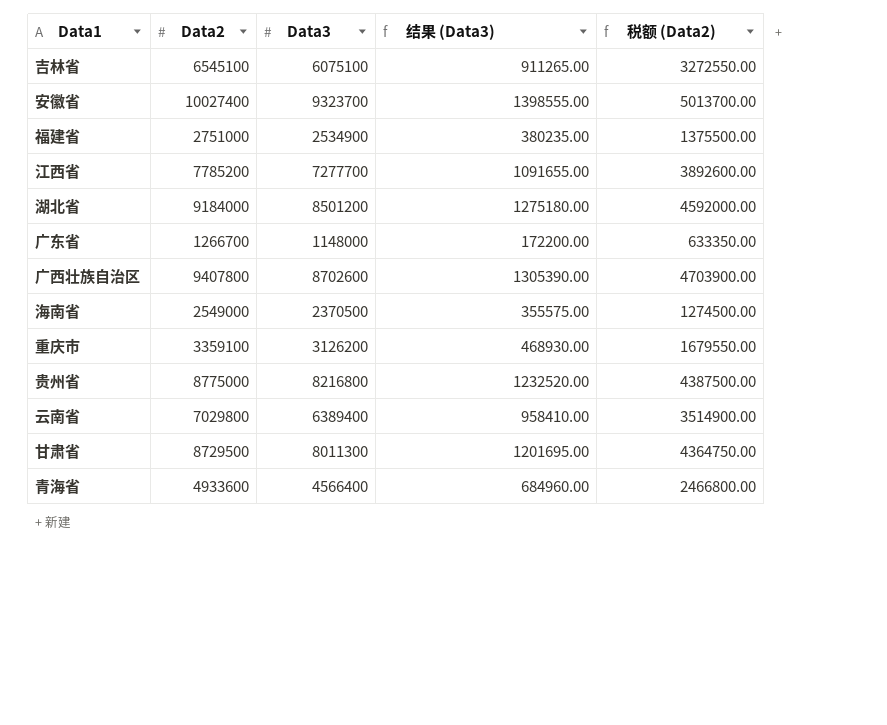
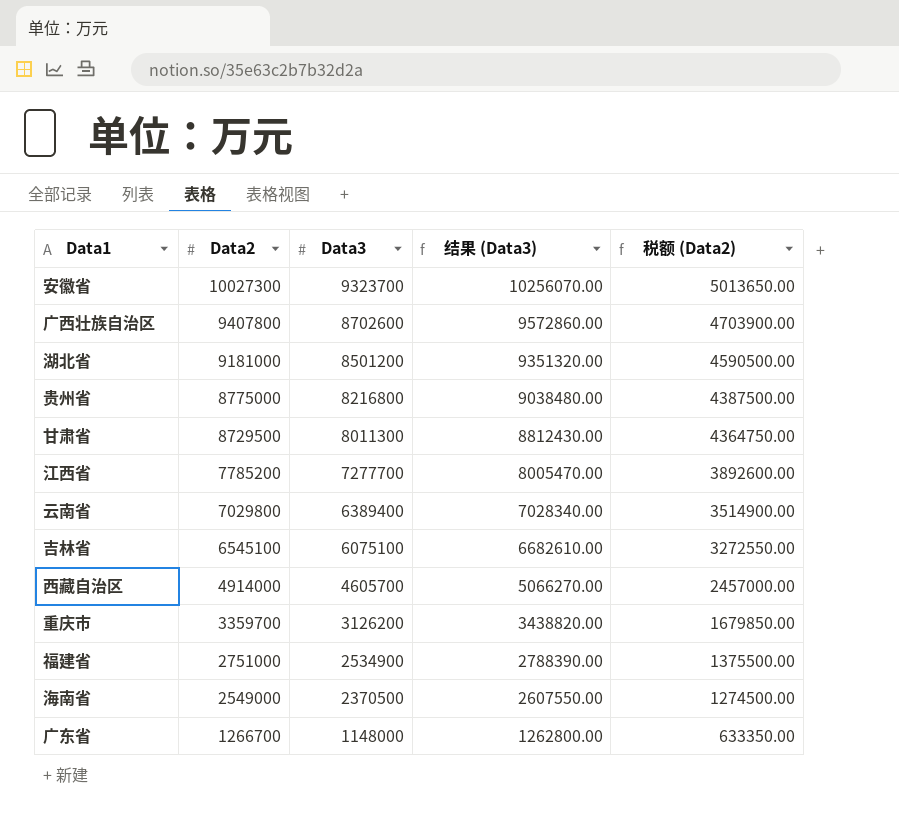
row order: none -> Data2 descending
column 结果 (Data3) | formula: [Data3] * 0.15 -> [Data3] * 1.1
row 青海省: 4933600 | 4566400 | 684960.00 | 2466800.00 -> none
安徽省 | Data2: 10027400 -> 10027300
安徽省 | 税额 (Data2): 5013700.00 -> 5013650.00
湖北省 | Data2: 9184000 -> 9181000
湖北省 | 税额 (Data2): 4592000.00 -> 4590500.00
row 西藏自治区: none -> 4914000 | 4605700 | 5066270.00 | 2457000.00
重庆市 | Data2: 3359100 -> 3359700
重庆市 | 税额 (Data2): 1679550.00 -> 1679850.00

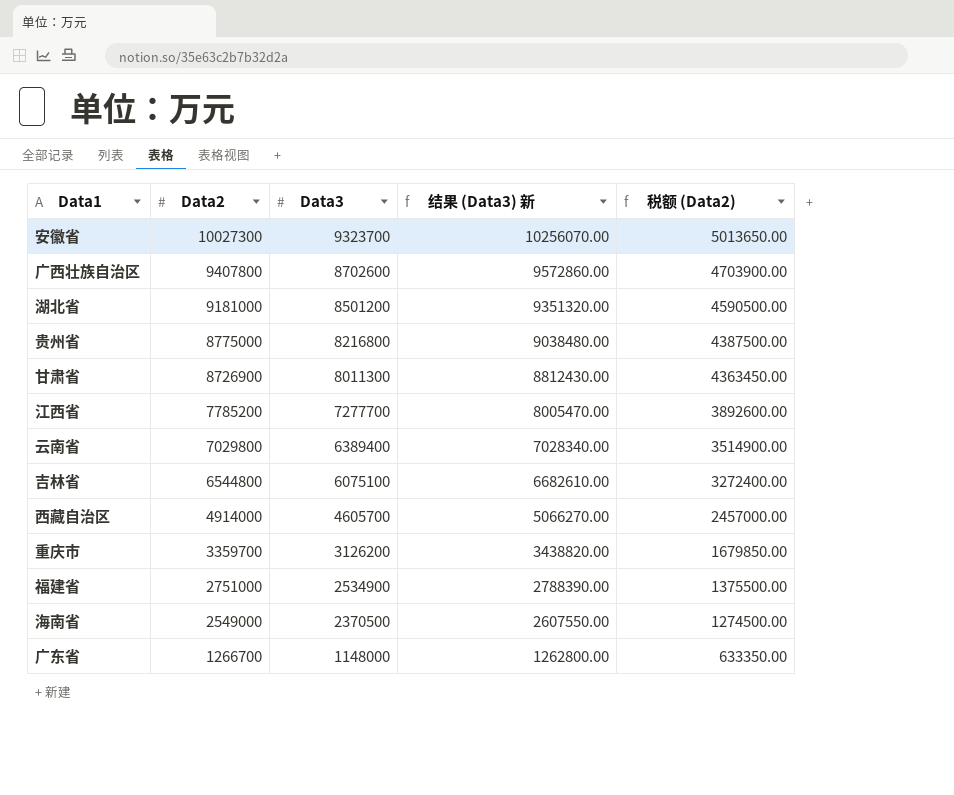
column name: 结果 (Data3) -> 结果 (Data3) 新
甘肃省 | Data2: 8729500 -> 8726900
甘肃省 | 税额 (Data2): 4364750.00 -> 4363450.00
吉林省 | Data2: 6545100 -> 6544800
吉林省 | 税额 (Data2): 3272550.00 -> 3272400.00

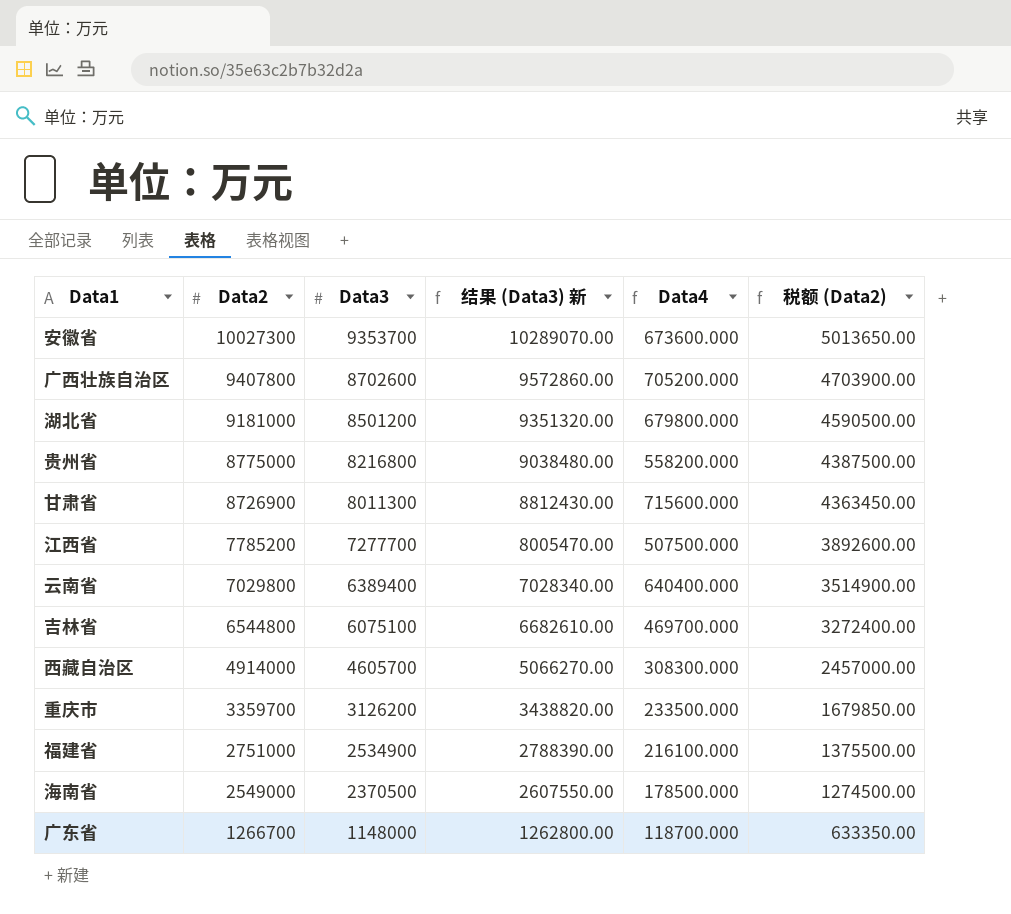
column Data4 | formula: none -> [Data2] - [Data3]
安徽省 | Data3: 9323700 -> 9353700
安徽省 | 结果 (Data3) 新: 10256070.00 -> 10289070.00

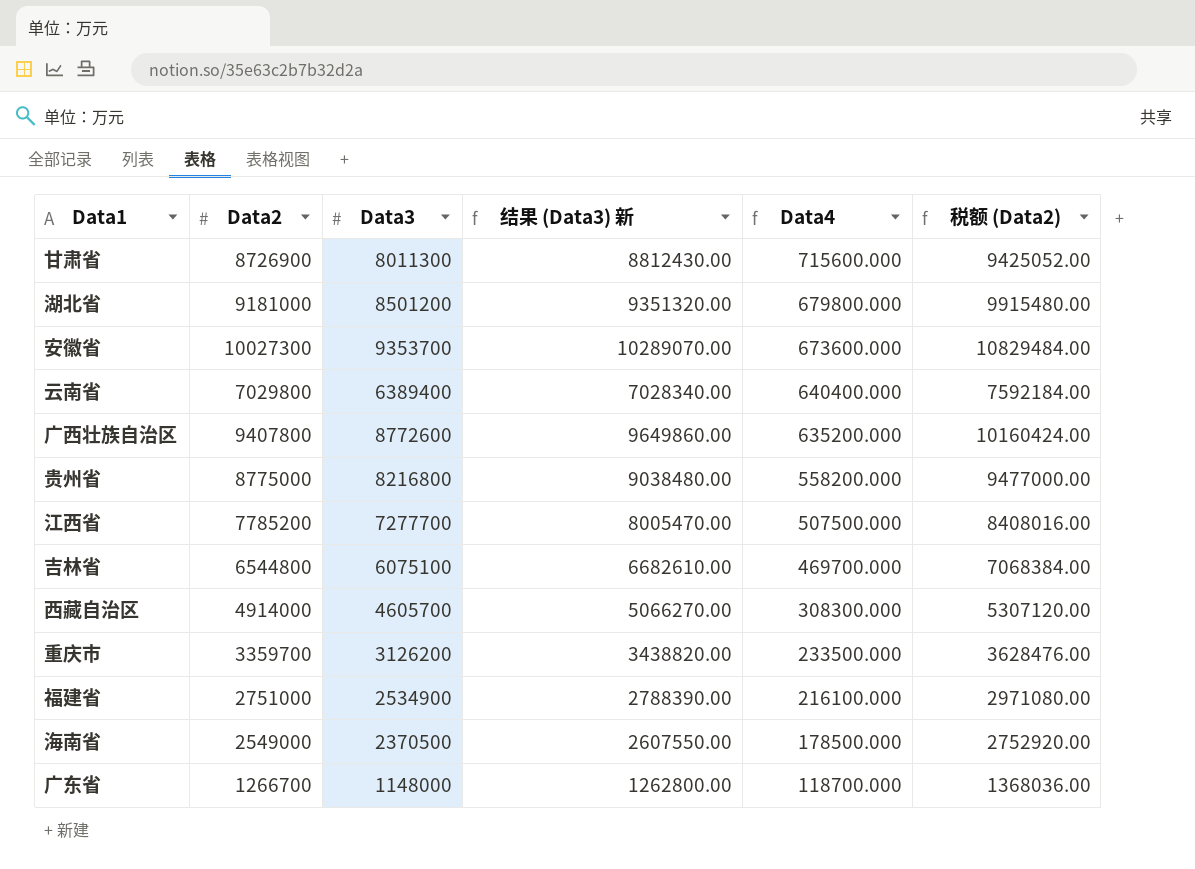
row order: Data2 descending -> Data4 descending
column 税额 (Data2) | formula: [Data2] * 0.5 -> [Data2] * 1.08
广西壮族自治区 | Data3: 8702600 -> 8772600
广西壮族自治区 | 结果 (Data3) 新: 9572860.00 -> 9649860.00
广西壮族自治区 | Data4: 705200.000 -> 635200.000

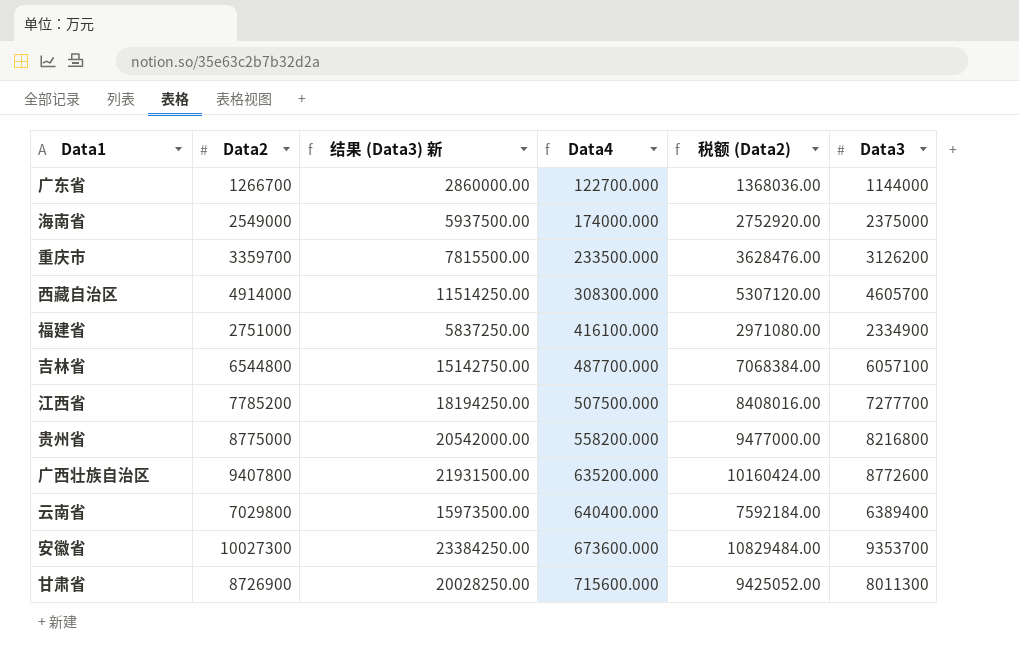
row order: Data4 descending -> Data4 ascending
column 结果 (Data3) 新 | formula: [Data3] * 1.1 -> [Data3] * 2.5
column Data3 | position: 3 -> 6
row 湖北省: 9181000 | 8501200 | 9351320.00 | 679800.000 | 9915480.00 -> none
广东省 | Data4: 118700.000 -> 122700.000
广东省 | Data3: 1148000 -> 1144000
海南省 | Data4: 178500.000 -> 174000.000
海南省 | Data3: 2370500 -> 2375000
福建省 | Data4: 216100.000 -> 416100.000
福建省 | Data3: 2534900 -> 2334900
吉林省 | Data4: 469700.000 -> 487700.000
吉林省 | Data3: 6075100 -> 6057100

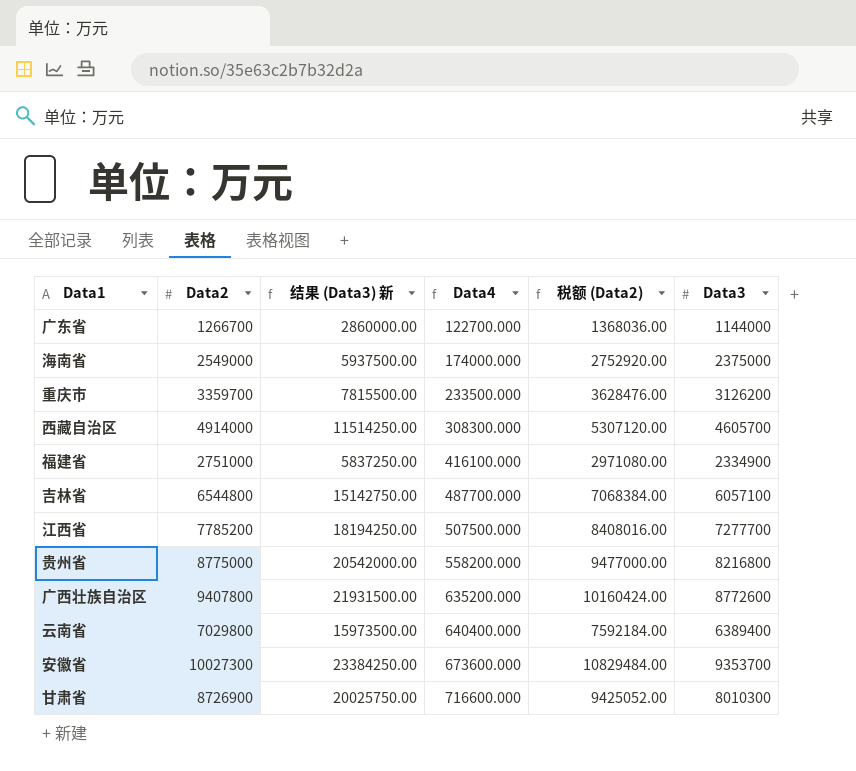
甘肃省 | 结果 (Data3) 新: 20028250.00 -> 20025750.00
甘肃省 | Data4: 715600.000 -> 716600.000
甘肃省 | Data3: 8011300 -> 8010300

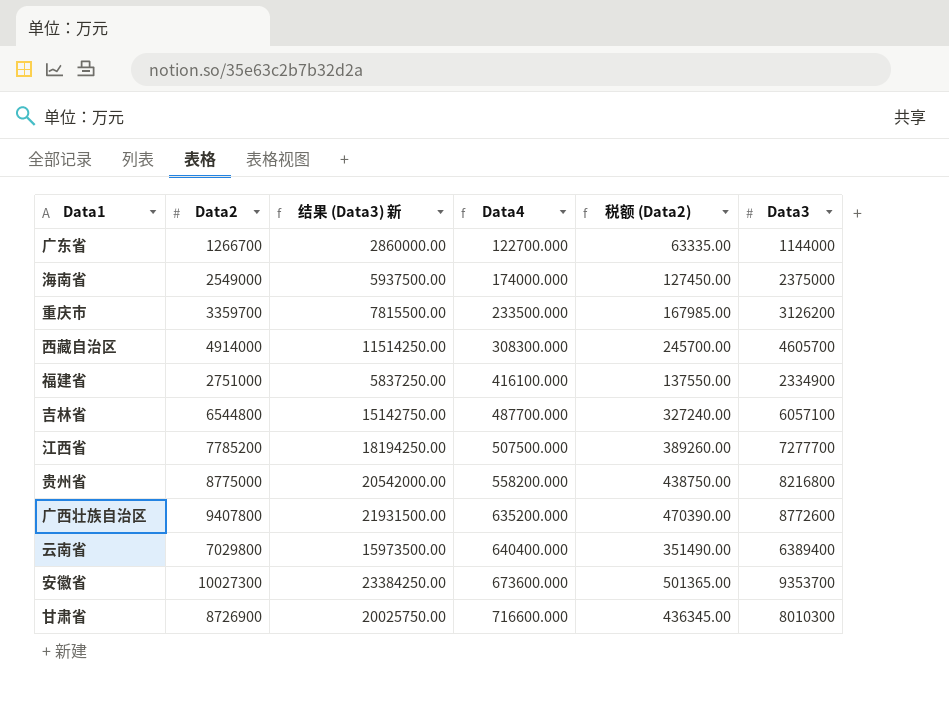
column 税额 (Data2) | formula: [Data2] * 1.08 -> [Data2] * 0.05

